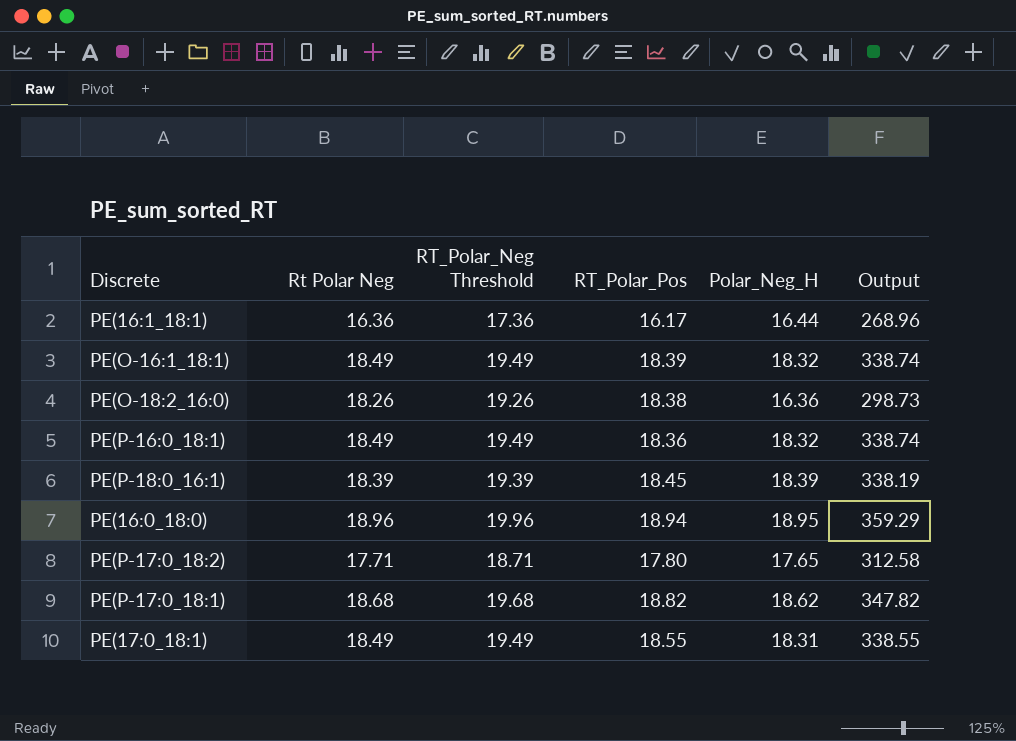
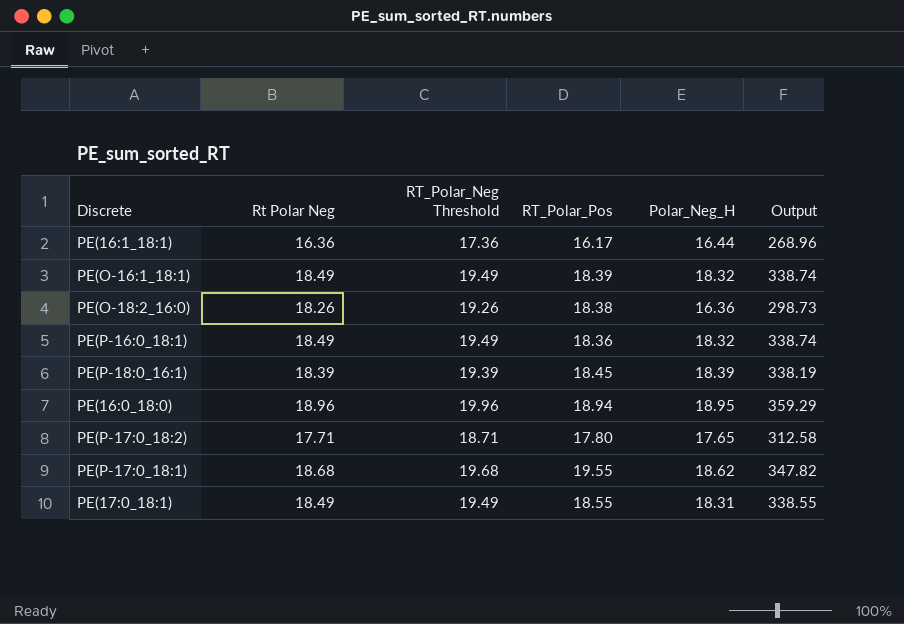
PE(P-17:0_18:1) | RT_Polar_Pos: 18.82 -> 19.55

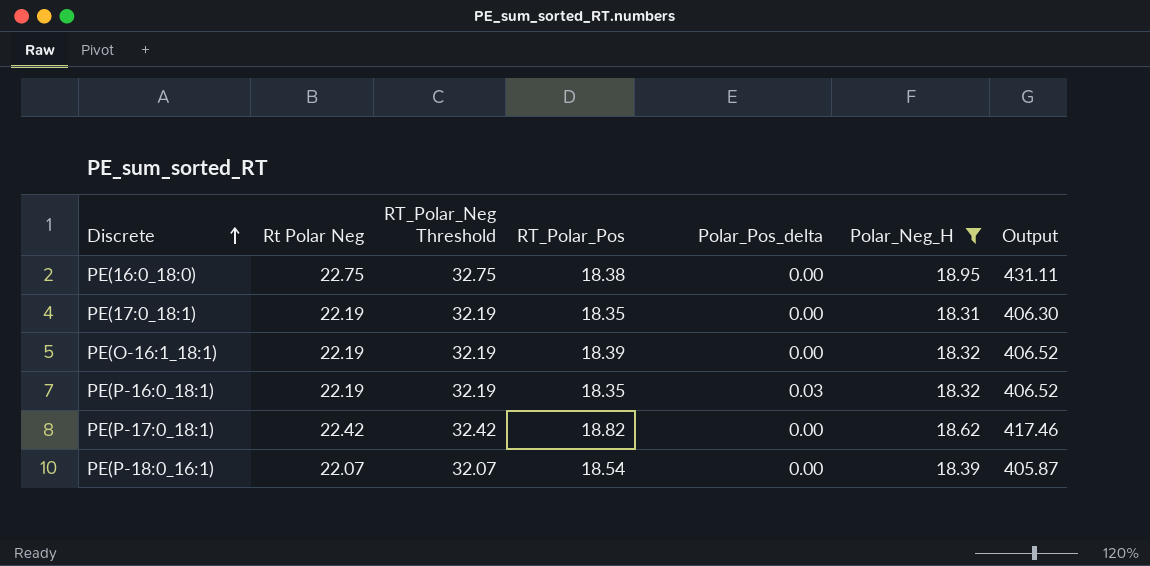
filter: none -> Polar_Neg_H >= 18.31
row order: none -> Discrete ascending
column RT_Polar_Neg Threshold | formula: [Rt Polar Neg] + 1 -> [Rt Polar Neg] + 10
column Polar_Pos_delta | position: none -> 5
PE(16:0_18:0) | Rt Polar Neg: 18.96 -> 22.75
PE(16:0_18:0) | RT_Polar_Pos: 18.94 -> 18.38
PE(16:0_18:0) | Output: 359.29 -> 431.11
PE(17:0_18:1) | Rt Polar Neg: 18.49 -> 22.19
PE(17:0_18:1) | RT_Polar_Pos: 18.55 -> 18.35
PE(17:0_18:1) | Output: 338.55 -> 406.30
PE(O-16:1_18:1) | Rt Polar Neg: 18.49 -> 22.19
PE(O-16:1_18:1) | Output: 338.74 -> 406.52
PE(P-16:0_18:1) | Rt Polar Neg: 18.49 -> 22.19
PE(P-16:0_18:1) | RT_Polar_Pos: 18.36 -> 18.35
PE(P-16:0_18:1) | Output: 338.74 -> 406.52
PE(P-17:0_18:1) | Rt Polar Neg: 18.68 -> 22.42
PE(P-17:0_18:1) | RT_Polar_Pos: 19.55 -> 18.82
PE(P-17:0_18:1) | Output: 347.82 -> 417.46
PE(P-18:0_16:1) | Rt Polar Neg: 18.39 -> 22.07
PE(P-18:0_16:1) | RT_Polar_Pos: 18.45 -> 18.54
PE(P-18:0_16:1) | Output: 338.19 -> 405.87

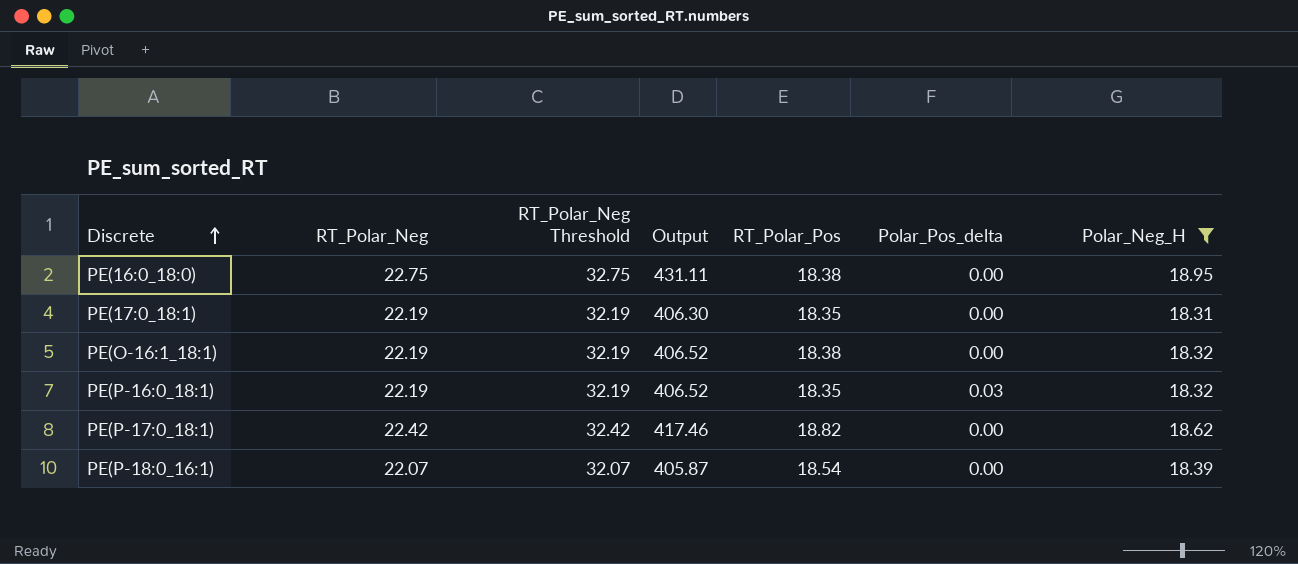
column name: Rt Polar Neg -> RT_Polar_Neg
column Output | position: 7 -> 4
PE(O-16:1_18:1) | RT_Polar_Pos: 18.39 -> 18.38

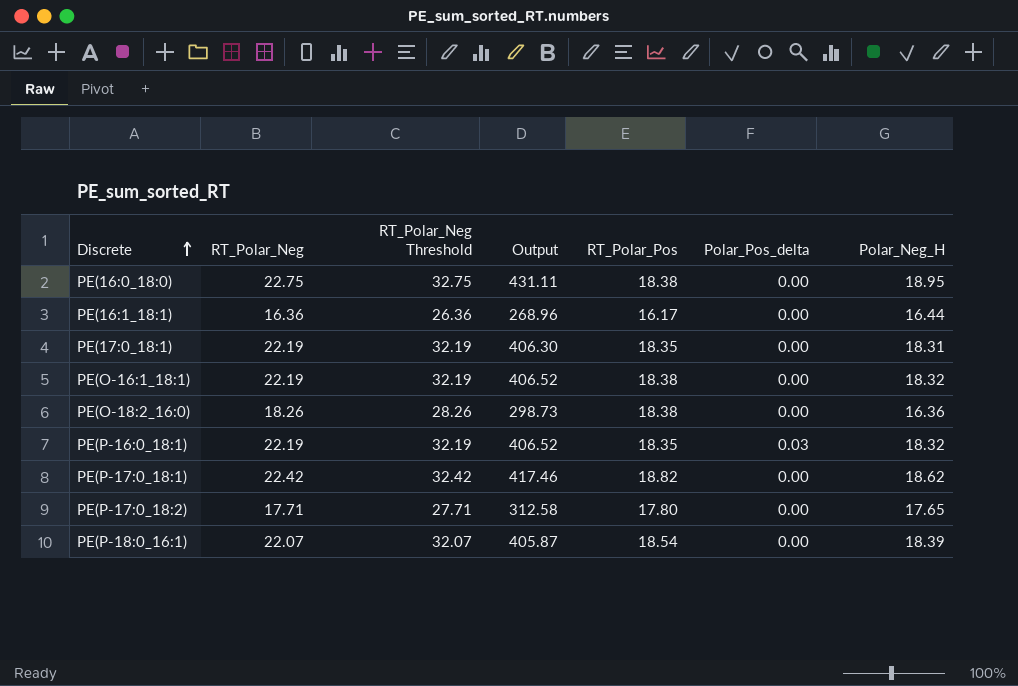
filter: Polar_Neg_H >= 18.31 -> none

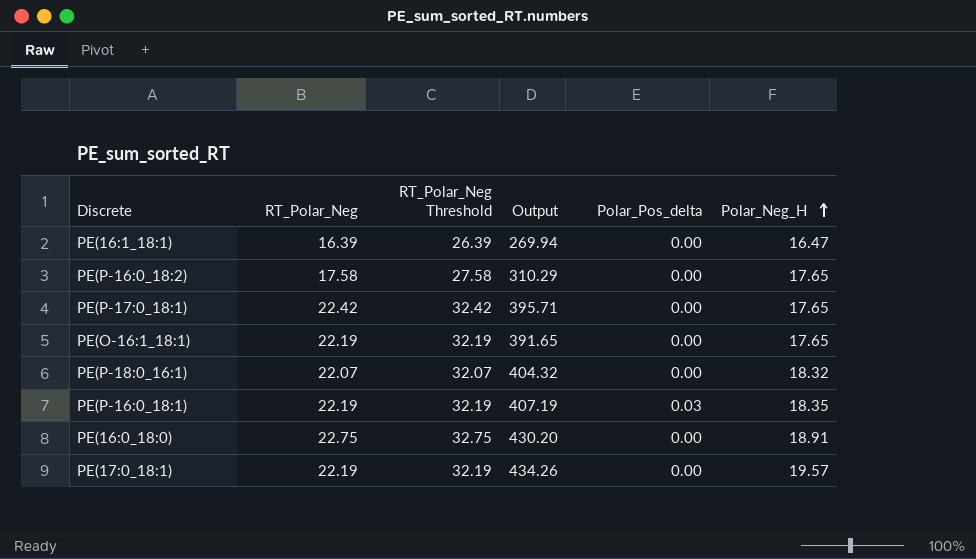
row order: Discrete ascending -> Polar_Neg_H ascending
column RT_Polar_Pos | position: 5 -> none
row PE(O-18:2_16:0): 18.26 | 28.26 | 298.73 | 18.38 | 0.00 | 16.36 -> none
row PE(P-17:0_18:2): 17.71 | 27.71 | 312.58 | 17.80 | 0.00 | 17.65 -> none
PE(16:1_18:1) | RT_Polar_Neg: 16.36 -> 16.39
PE(16:1_18:1) | RT_Polar_Neg Threshold: 26.36 -> 26.39
PE(16:1_18:1) | Output: 268.96 -> 269.94
PE(16:1_18:1) | Polar_Neg_H: 16.44 -> 16.47
row PE(P-16:0_18:2): none -> 17.58 | 27.58 | 310.29 | 0.00 | 17.65
PE(P-17:0_18:1) | Output: 417.46 -> 395.71
PE(P-17:0_18:1) | Polar_Neg_H: 18.62 -> 17.65
PE(O-16:1_18:1) | Output: 406.52 -> 391.65
PE(O-16:1_18:1) | Polar_Neg_H: 18.32 -> 17.65
PE(P-18:0_16:1) | Output: 405.87 -> 404.32
PE(P-18:0_16:1) | Polar_Neg_H: 18.39 -> 18.32
PE(P-16:0_18:1) | Output: 406.52 -> 407.19
PE(P-16:0_18:1) | Polar_Neg_H: 18.32 -> 18.35
PE(16:0_18:0) | Output: 431.11 -> 430.20
PE(16:0_18:0) | Polar_Neg_H: 18.95 -> 18.91
PE(17:0_18:1) | Output: 406.30 -> 434.26
PE(17:0_18:1) | Polar_Neg_H: 18.31 -> 19.57

